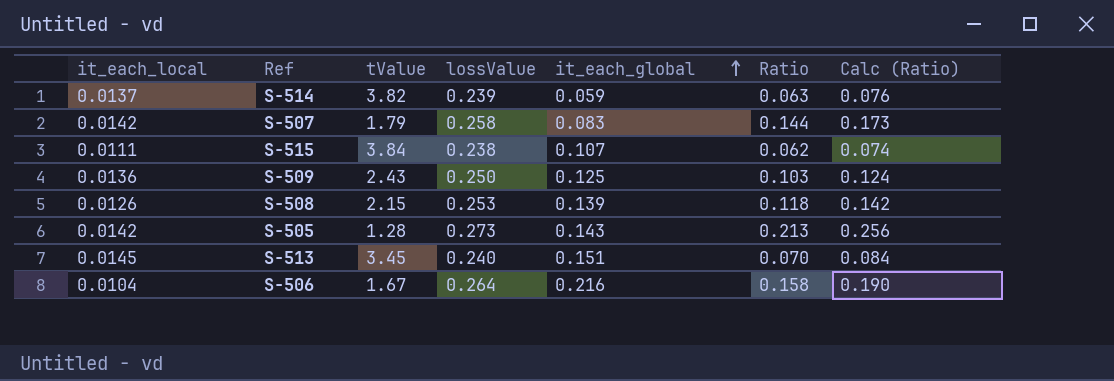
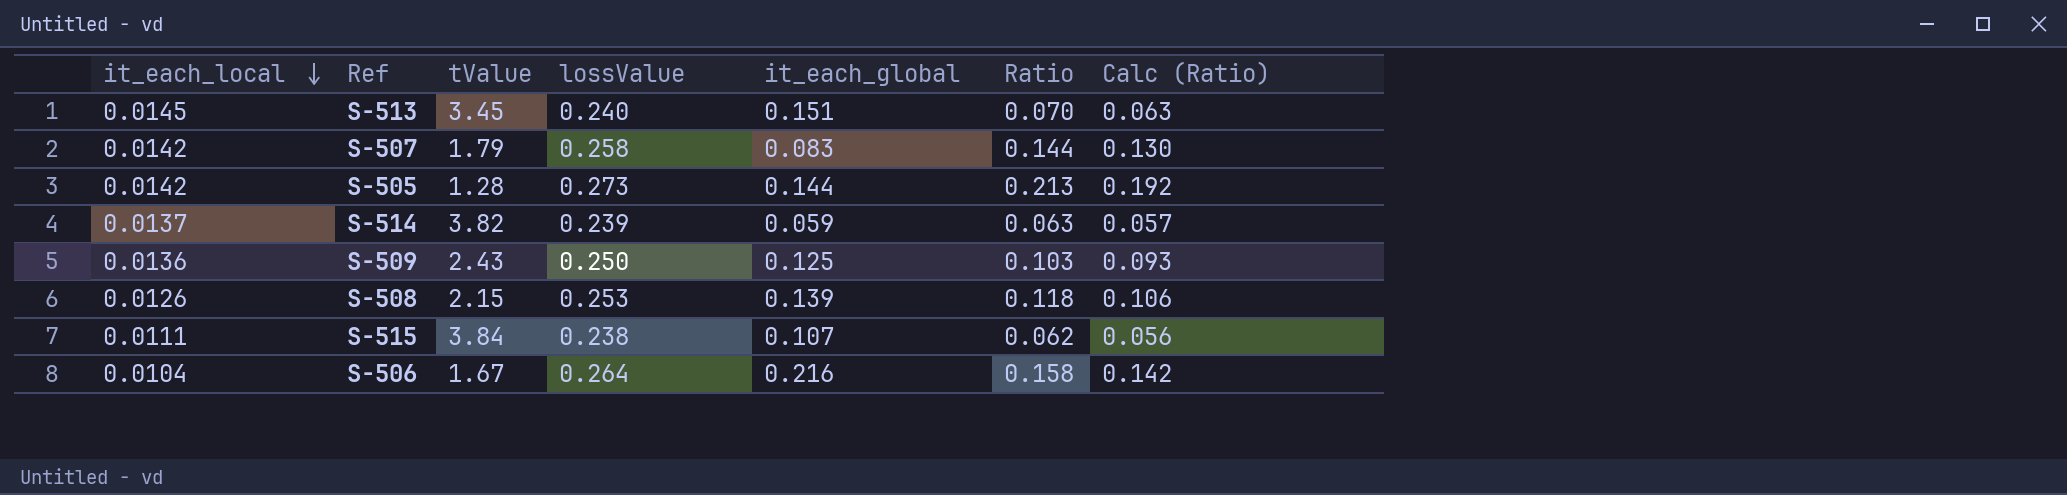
row order: it_each_global ascending -> it_each_local descending
column Calc (Ratio) | formula: [Ratio] * 1.2 -> [Ratio] * 0.9
S-505 | it_each_global: 0.143 -> 0.144

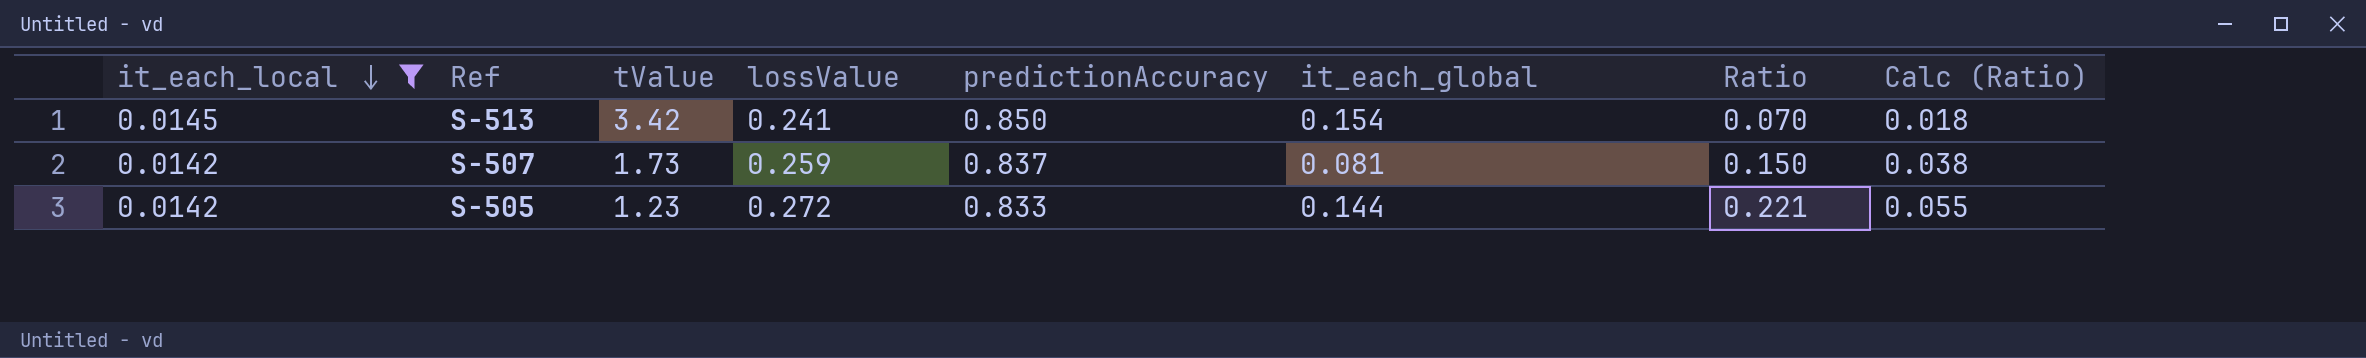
filter: none -> it_each_local >= 0.0142
column predictionAccuracy | position: none -> 5
column Calc (Ratio) | formula: [Ratio] * 0.9 -> [Ratio] * 0.25
S-513 | tValue: 3.45 -> 3.42
S-513 | lossValue: 0.240 -> 0.241
S-513 | it_each_global: 0.151 -> 0.154
S-507 | tValue: 1.79 -> 1.73
S-507 | lossValue: 0.258 -> 0.259
S-507 | it_each_global: 0.083 -> 0.081
S-507 | Ratio: 0.144 -> 0.150
S-505 | tValue: 1.28 -> 1.23
S-505 | lossValue: 0.273 -> 0.272
S-505 | Ratio: 0.213 -> 0.221

